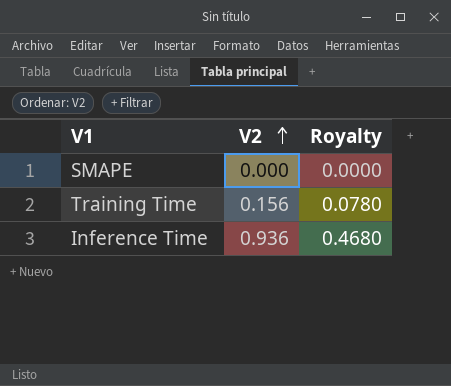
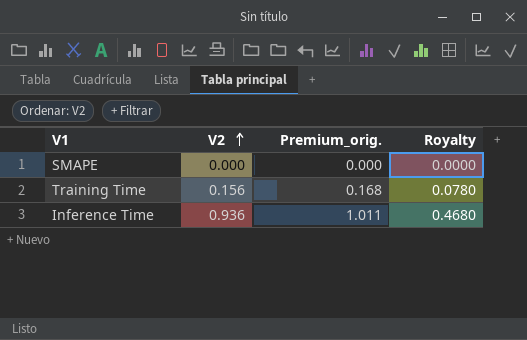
column Premium_orig. | formula: none -> [V2] * 1.08

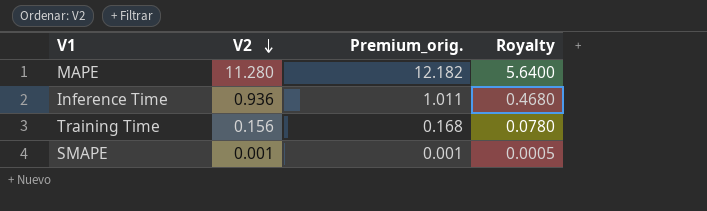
row order: V2 ascending -> V2 descending
row MAPE: none -> 11.280 | 12.182 | 5.6400
SMAPE | V2: 0.000 -> 0.001
SMAPE | Premium_orig.: 0.000 -> 0.001
SMAPE | Royalty: 0.0000 -> 0.0005

